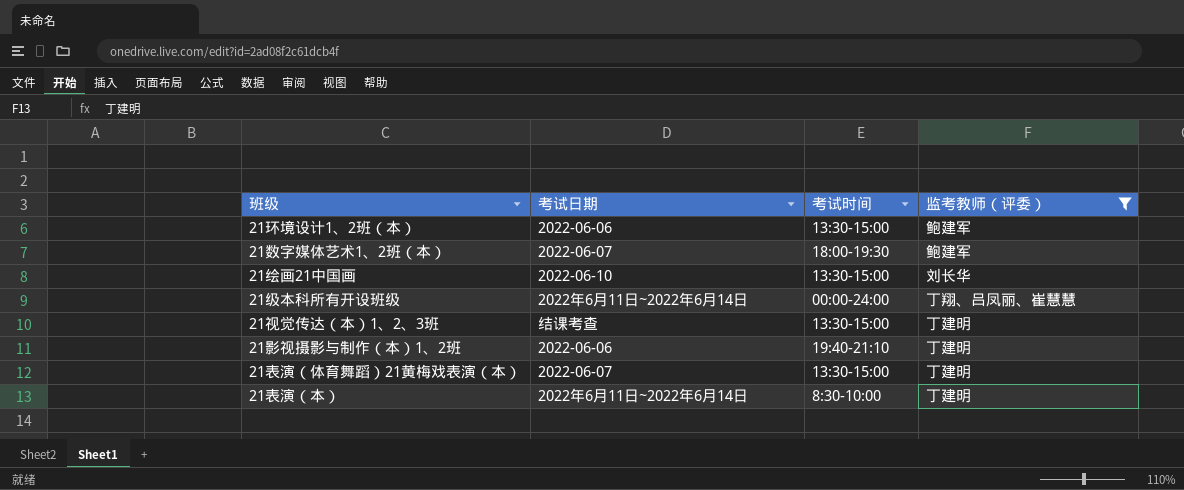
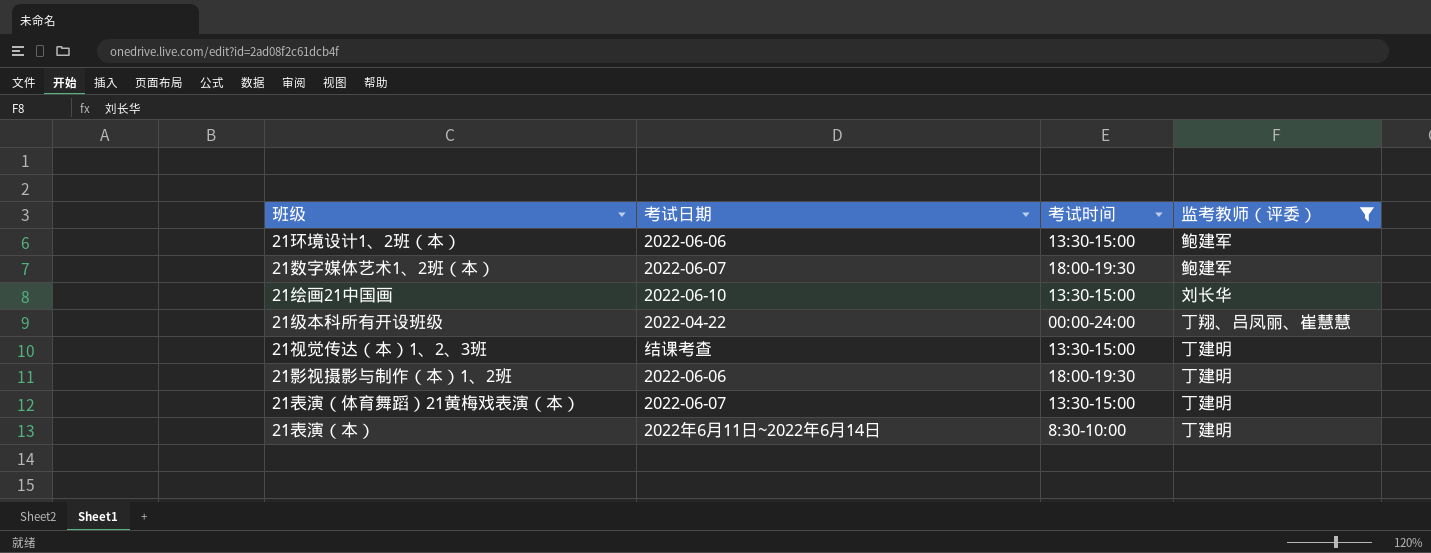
21级本科所有开设班级 | 考试日期: 2022年6月11日~2022年6月14日 -> 2022-04-22
21影视摄影与制作（本）1、2班 | 考试时间: 19:40-21:10 -> 18:00-19:30

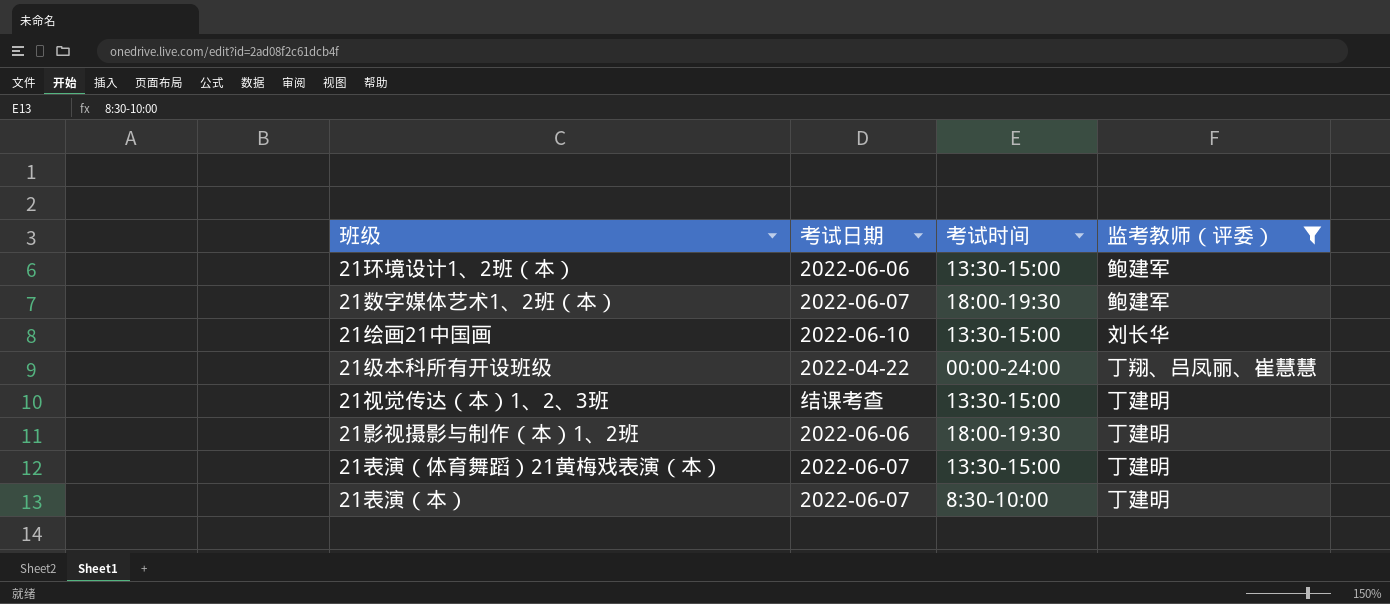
21表演（本） | 考试日期: 2022年6月11日~2022年6月14日 -> 2022-06-07

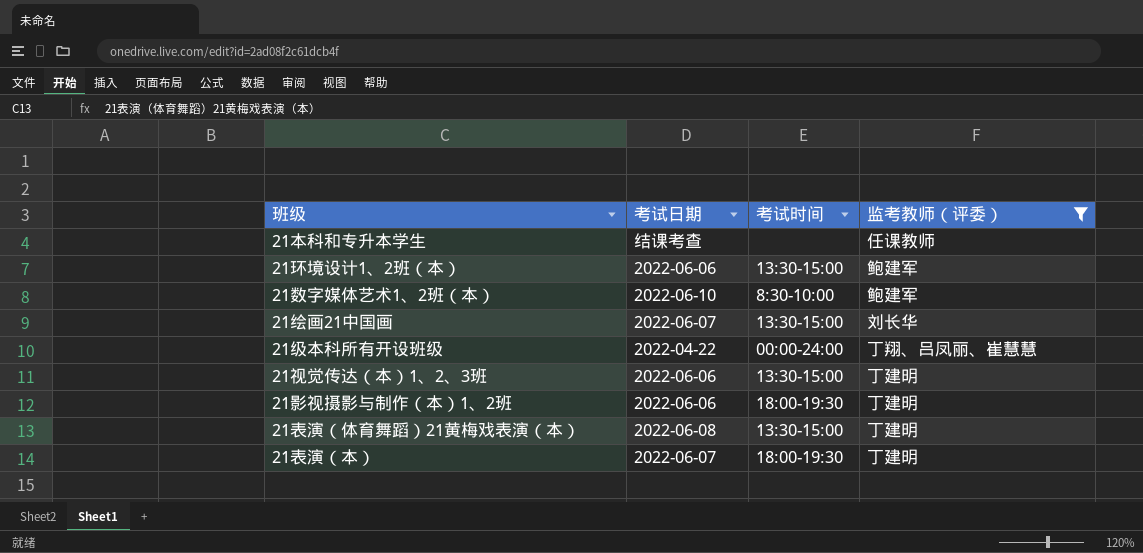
row 21本科和专升本学生: none -> 结课考查 | none | 任课教师
21数字媒体艺术1、2班（本） | 考试日期: 2022-06-07 -> 2022-06-10
21数字媒体艺术1、2班（本） | 考试时间: 18:00-19:30 -> 8:30-10:00
21绘画21中国画 | 考试日期: 2022-06-10 -> 2022-06-07
21视觉传达（本）1、2、3班 | 考试日期: 结课考查 -> 2022-06-06
21表演（体育舞蹈）21黄梅戏表演（本） | 考试日期: 2022-06-07 -> 2022-06-08
21表演（本） | 考试时间: 8:30-10:00 -> 18:00-19:30

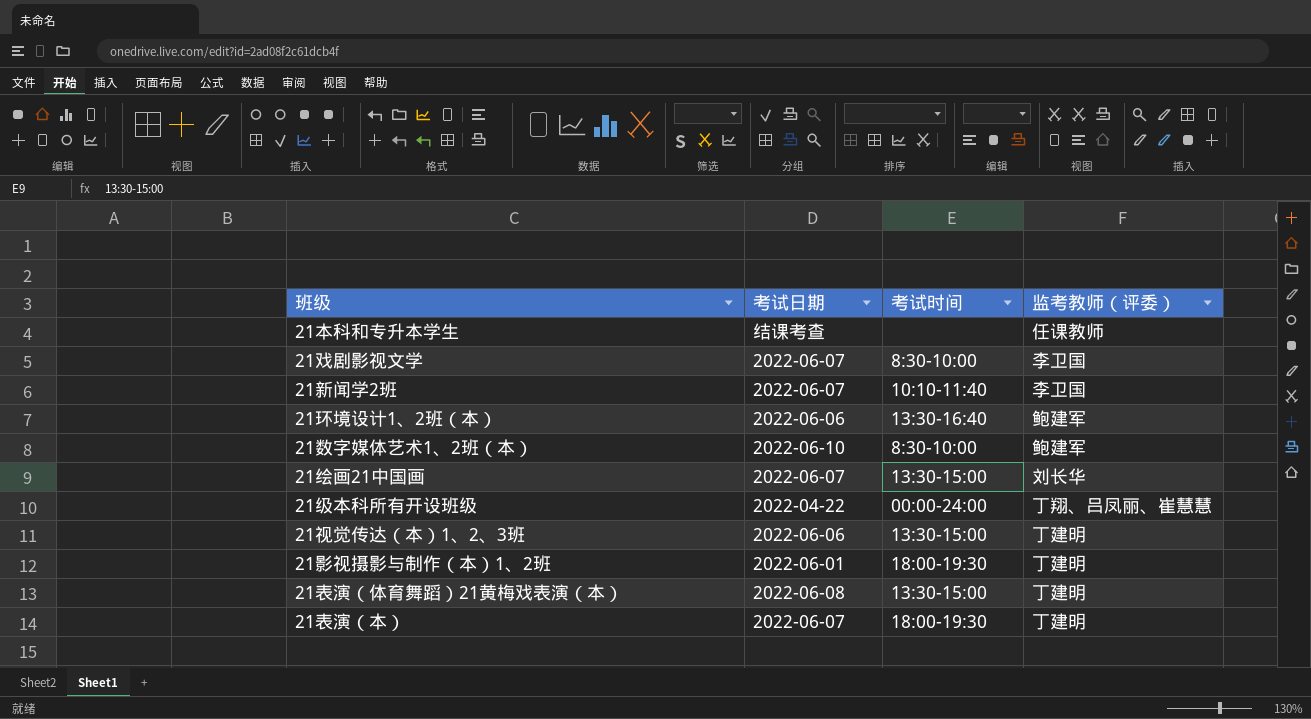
filter: 监考教师（评委） != 李卫国 -> none
21环境设计1、2班（本） | 考试时间: 13:30-15:00 -> 13:30-16:40
21影视摄影与制作（本）1、2班 | 考试日期: 2022-06-06 -> 2022-06-01

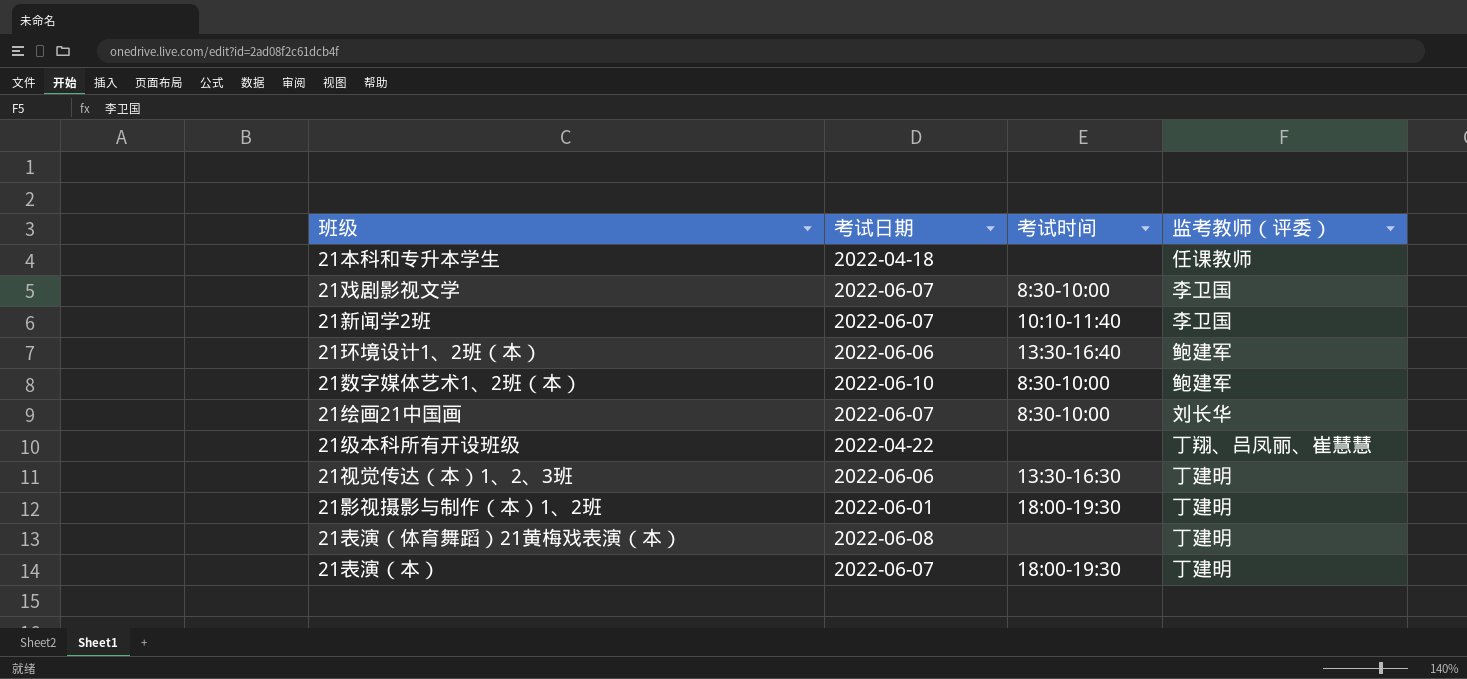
21本科和专升本学生 | 考试日期: 结课考查 -> 2022-04-18
21绘画21中国画 | 考试时间: 13:30-15:00 -> 8:30-10:00
21级本科所有开设班级 | 考试时间: 00:00-24:00 -> none
21视觉传达（本）1、2、3班 | 考试时间: 13:30-15:00 -> 13:30-16:30
21表演（体育舞蹈）21黄梅戏表演（本） | 考试时间: 13:30-15:00 -> none

